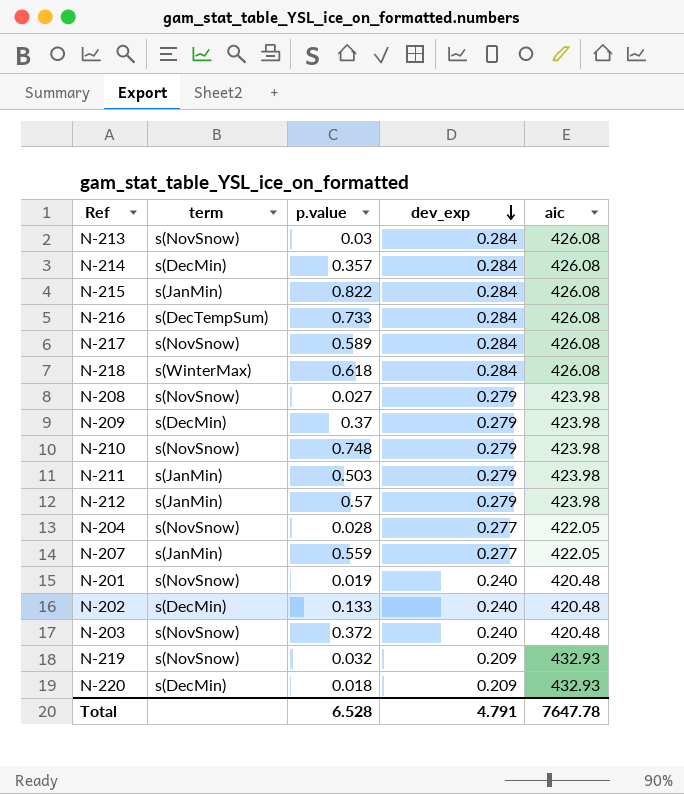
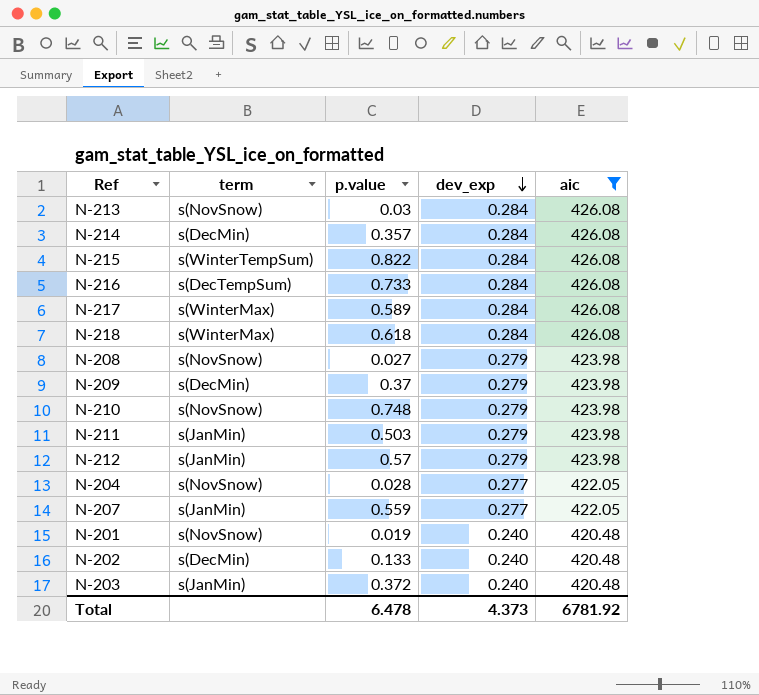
filter: none -> aic != 432.93
N-215 | term: s(JanMin) -> s(WinterTempSum)
N-217 | term: s(NovSnow) -> s(WinterMax)
N-203 | term: s(NovSnow) -> s(JanMin)
Total | p.value: 6.528 -> 6.478
Total | dev_exp: 4.791 -> 4.373
Total | aic: 7647.78 -> 6781.92

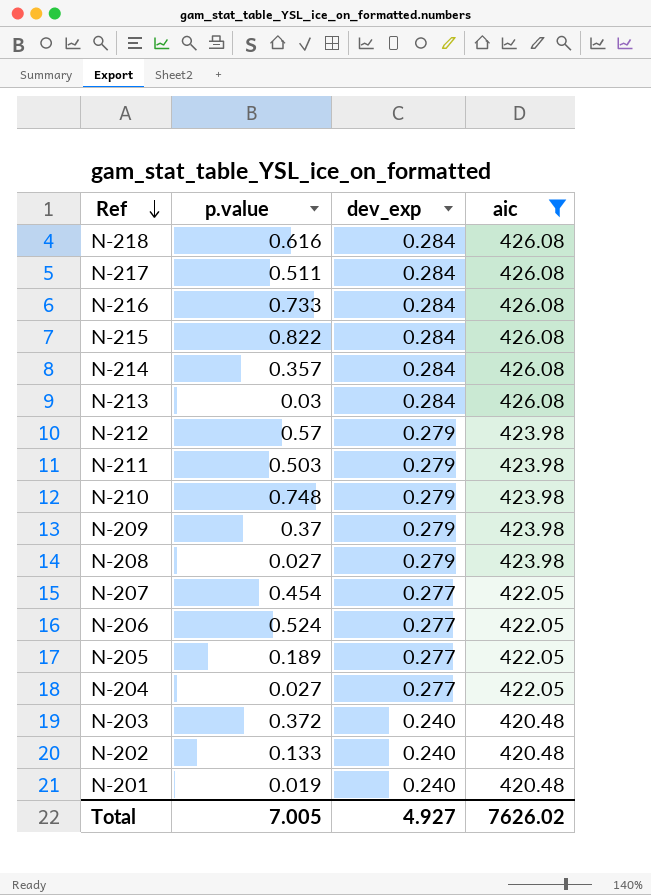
row order: dev_exp descending -> Ref descending
column term | position: 2 -> none
N-218 | p.value: 0.618 -> 0.616
N-217 | p.value: 0.589 -> 0.511
N-207 | p.value: 0.559 -> 0.454
row N-206: none -> 0.524 | 0.277 | 422.05
row N-205: none -> 0.189 | 0.277 | 422.05
N-204 | p.value: 0.028 -> 0.027
Total | p.value: 6.478 -> 7.005
Total | dev_exp: 4.373 -> 4.927
Total | aic: 6781.92 -> 7626.02

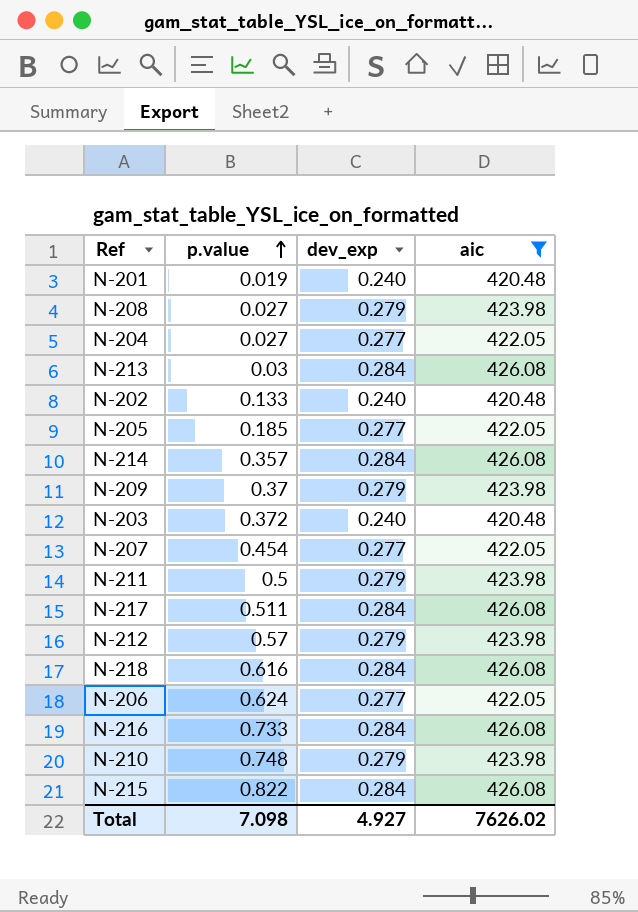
row order: Ref descending -> p.value ascending
N-205 | p.value: 0.189 -> 0.185
N-211 | p.value: 0.503 -> 0.5
N-206 | p.value: 0.524 -> 0.624
Total | p.value: 7.005 -> 7.098

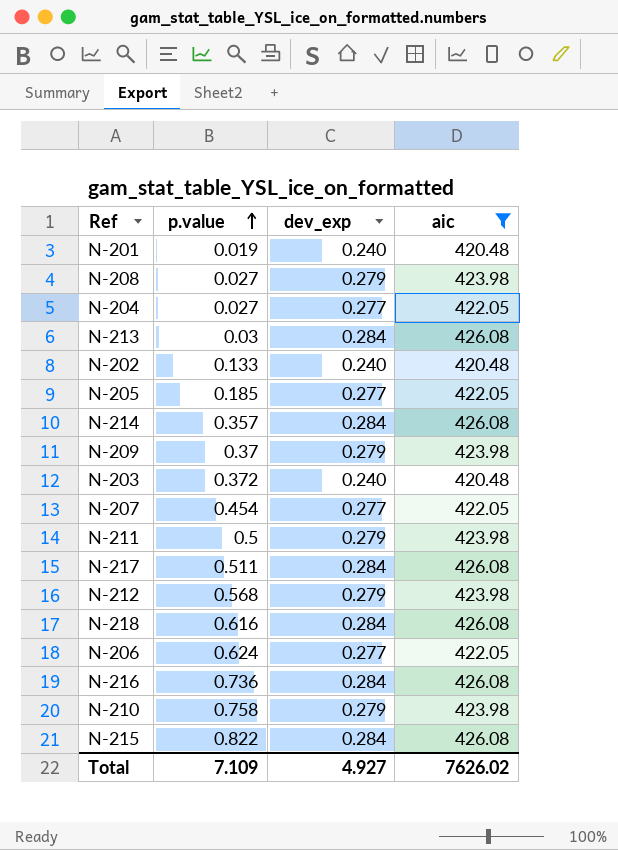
N-212 | p.value: 0.57 -> 0.568
N-216 | p.value: 0.733 -> 0.736
N-210 | p.value: 0.748 -> 0.758
Total | p.value: 7.098 -> 7.109

